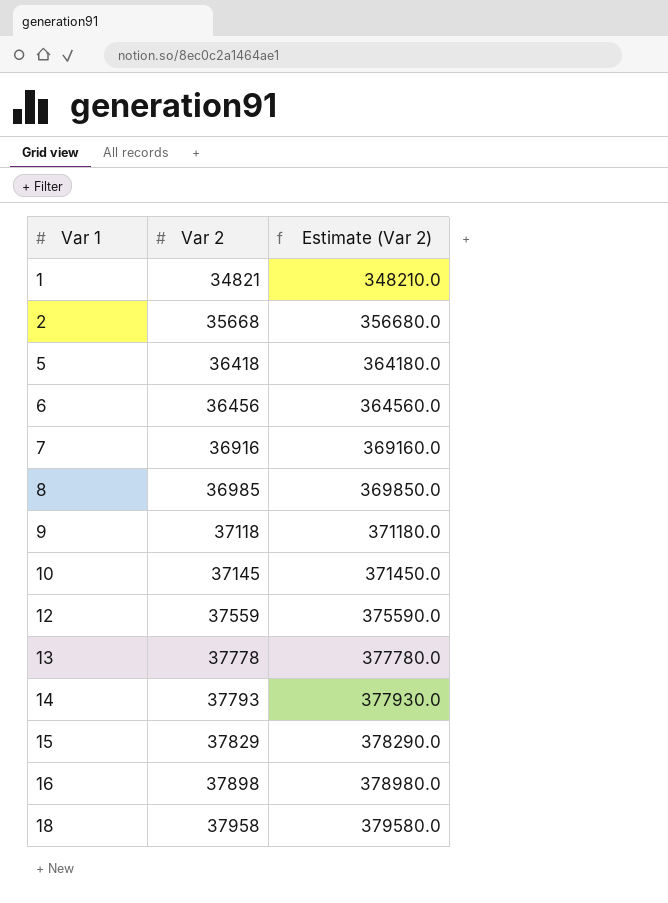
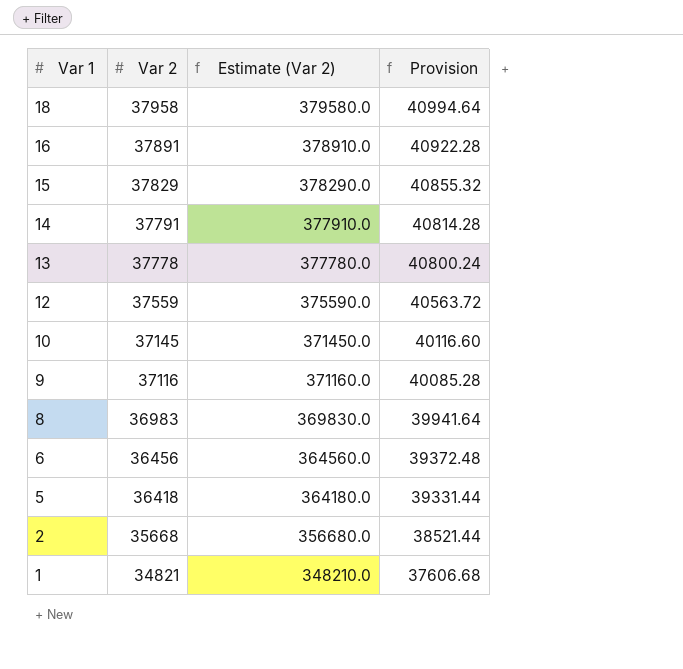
row order: Var 1 ascending -> Var 1 descending
column Provision | formula: none -> [Var 2] * 1.08
row 7: 36916 | 369160.0 -> none
16 | Var 2: 37898 -> 37891
16 | Estimate (Var 2): 378980.0 -> 378910.0
14 | Var 2: 37793 -> 37791
14 | Estimate (Var 2): 377930.0 -> 377910.0
9 | Var 2: 37118 -> 37116
9 | Estimate (Var 2): 371180.0 -> 371160.0
8 | Var 2: 36985 -> 36983
8 | Estimate (Var 2): 369850.0 -> 369830.0

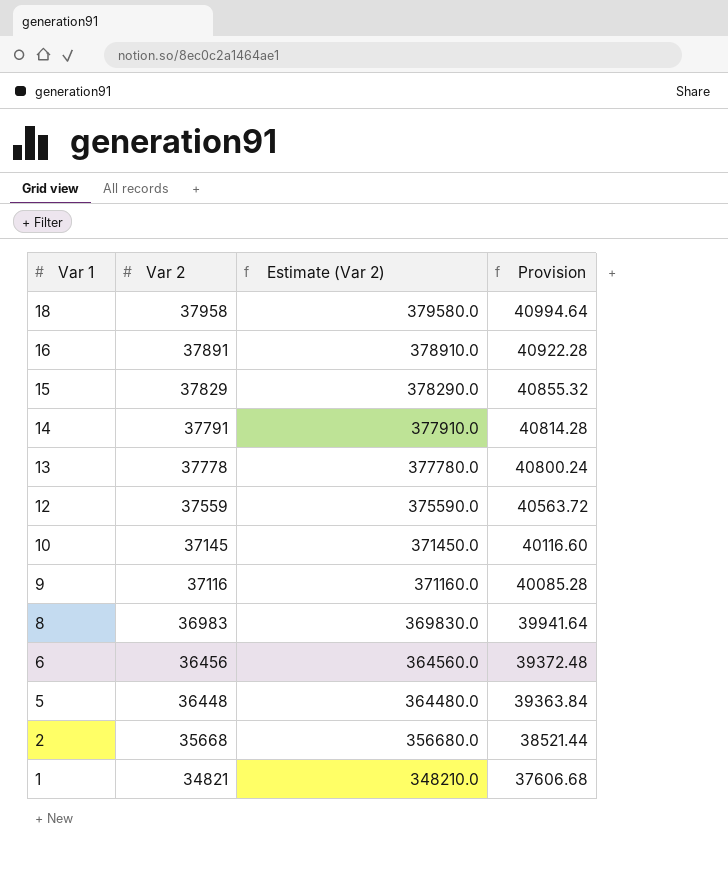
5 | Var 2: 36418 -> 36448
5 | Estimate (Var 2): 364180.0 -> 364480.0
5 | Provision: 39331.44 -> 39363.84

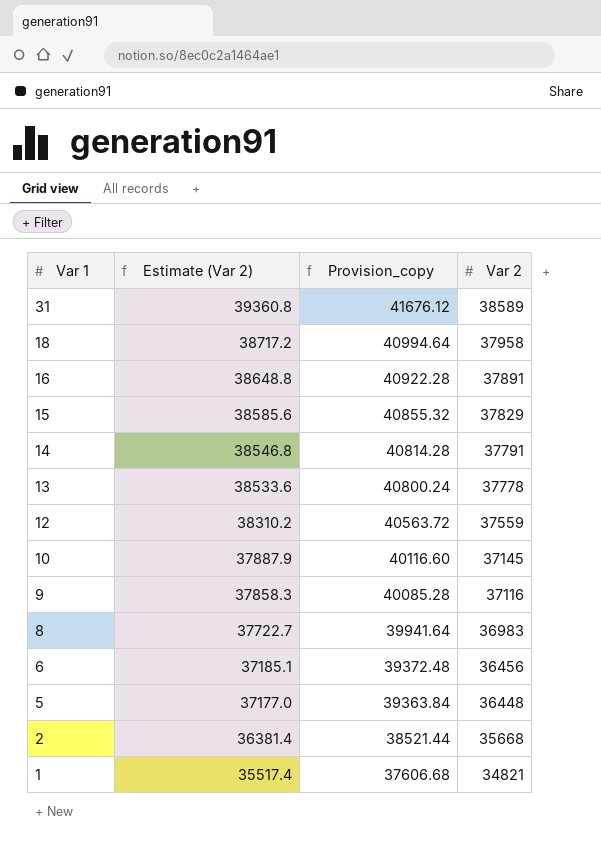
column Estimate (Var 2) | formula: [Var 2] * 10 -> [Var 2] * 1.02
column name: Provision -> Provision_copy
column Var 2 | position: 2 -> 4
row 31: none -> 39360.8 | 41676.12 | 38589

